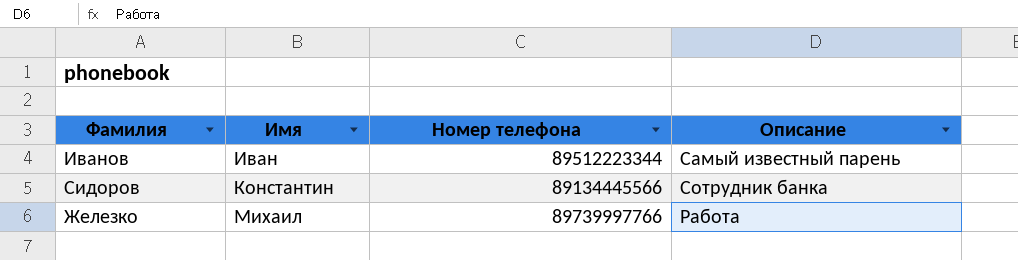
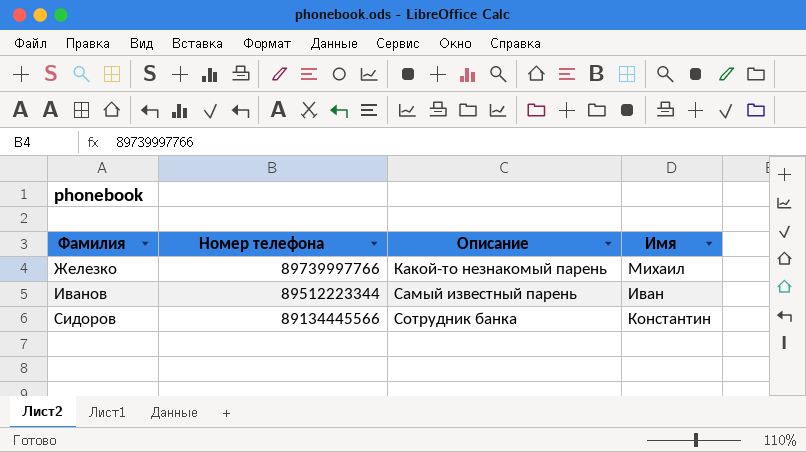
row order: Имя ascending -> Фамилия ascending
column Имя | position: 2 -> 4
Железко | Описание: Работа -> Какой-то незнакомый парень

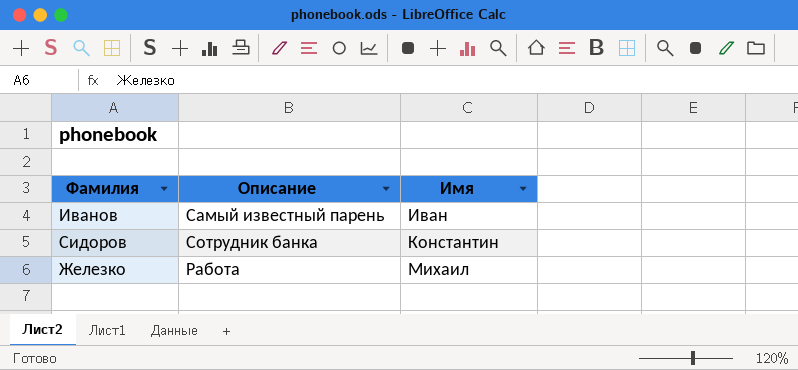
row order: Фамилия ascending -> Имя ascending
column Номер телефона | position: 2 -> none
Железко | Описание: Какой-то незнакомый парень -> Работа

